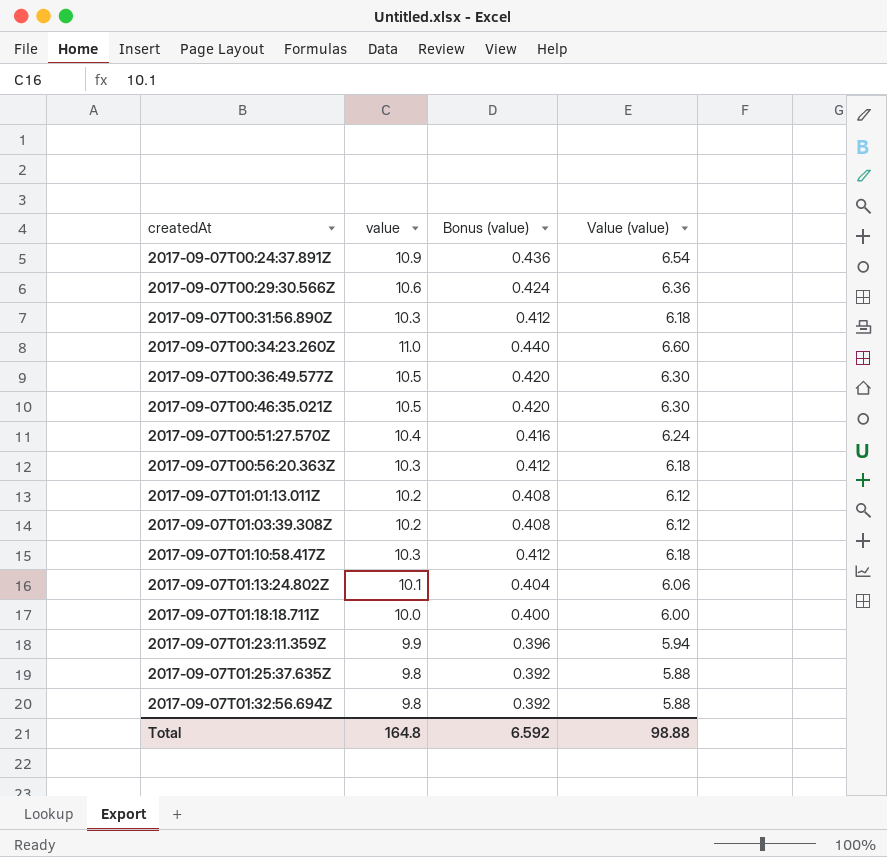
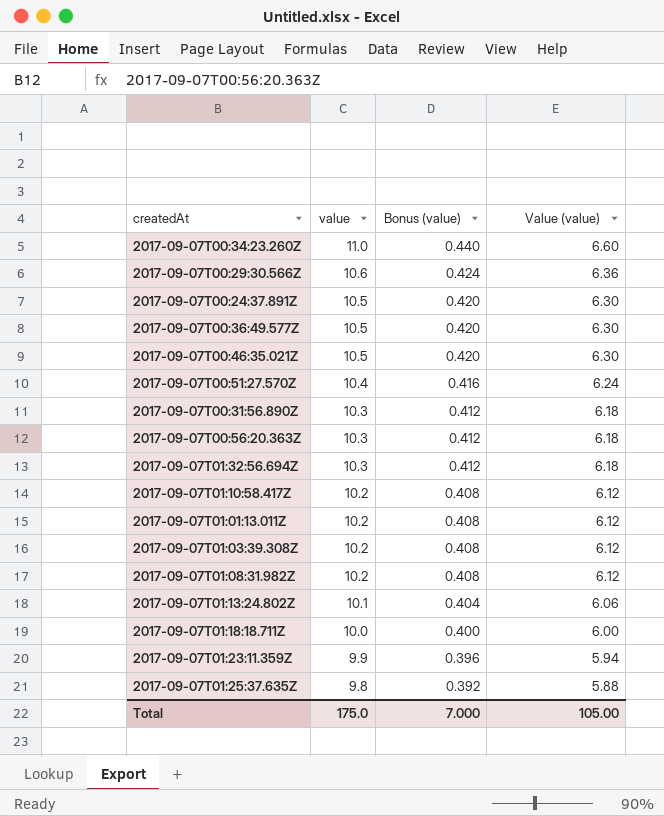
row order: createdAt ascending -> value descending
2017-09-07T00:24:37.891Z | value: 10.9 -> 10.5
2017-09-07T00:24:37.891Z | Bonus (value): 0.436 -> 0.420
2017-09-07T00:24:37.891Z | Value (value): 6.54 -> 6.30
2017-09-07T01:32:56.694Z | value: 9.8 -> 10.3
2017-09-07T01:32:56.694Z | Bonus (value): 0.392 -> 0.412
2017-09-07T01:32:56.694Z | Value (value): 5.88 -> 6.18
2017-09-07T01:10:58.417Z | value: 10.3 -> 10.2
2017-09-07T01:10:58.417Z | Bonus (value): 0.412 -> 0.408
2017-09-07T01:10:58.417Z | Value (value): 6.18 -> 6.12
row 2017-09-07T01:08:31.982Z: none -> 10.2 | 0.408 | 6.12
Total | value: 164.8 -> 175.0
Total | Bonus (value): 6.592 -> 7.000
Total | Value (value): 98.88 -> 105.00

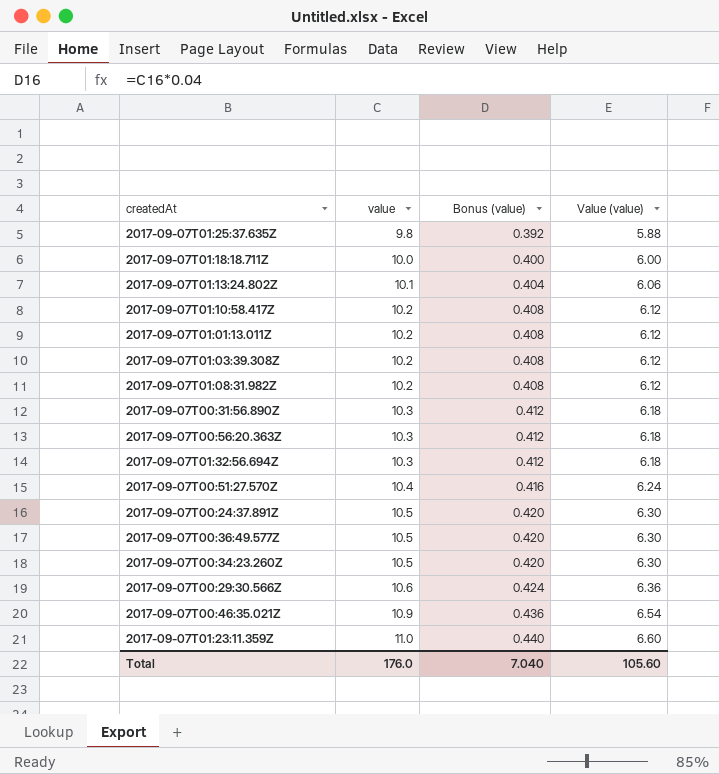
row order: value descending -> value ascending
2017-09-07T00:34:23.260Z | value: 11.0 -> 10.5
2017-09-07T00:34:23.260Z | Bonus (value): 0.440 -> 0.420
2017-09-07T00:34:23.260Z | Value (value): 6.60 -> 6.30
2017-09-07T00:46:35.021Z | value: 10.5 -> 10.9
2017-09-07T00:46:35.021Z | Bonus (value): 0.420 -> 0.436
2017-09-07T00:46:35.021Z | Value (value): 6.30 -> 6.54
2017-09-07T01:23:11.359Z | value: 9.9 -> 11.0
2017-09-07T01:23:11.359Z | Bonus (value): 0.396 -> 0.440
2017-09-07T01:23:11.359Z | Value (value): 5.94 -> 6.60
Total | value: 175.0 -> 176.0
Total | Bonus (value): 7.000 -> 7.040
Total | Value (value): 105.00 -> 105.60

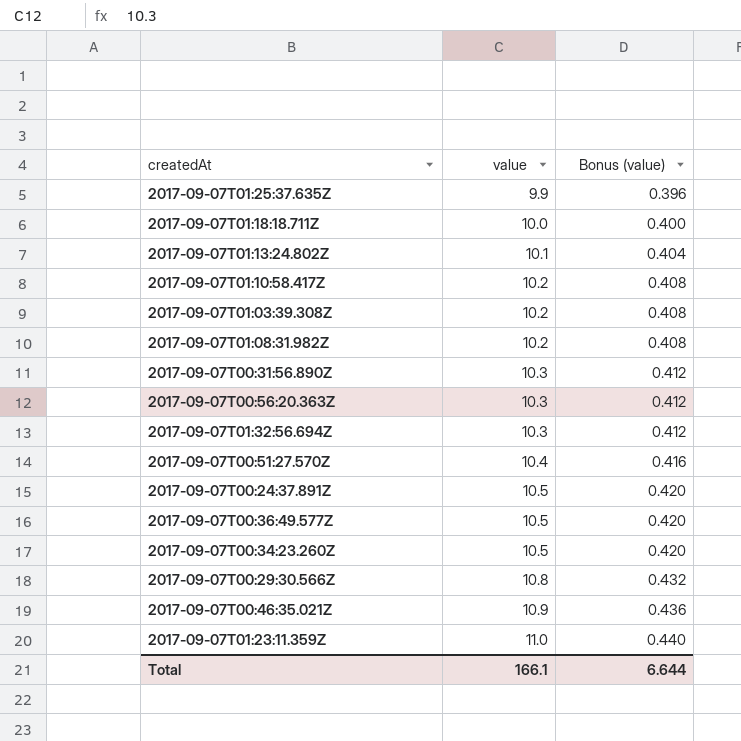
column Value (value) | formula: [value] * 0.6 -> none
row 2017-09-07T01:01:13.011Z: 10.2 | 0.408 | 6.12 -> none
2017-09-07T01:25:37.635Z | value: 9.8 -> 9.9
2017-09-07T01:25:37.635Z | Bonus (value): 0.392 -> 0.396
2017-09-07T00:29:30.566Z | value: 10.6 -> 10.8
2017-09-07T00:29:30.566Z | Bonus (value): 0.424 -> 0.432
Total | value: 176.0 -> 166.1
Total | Bonus (value): 7.040 -> 6.644

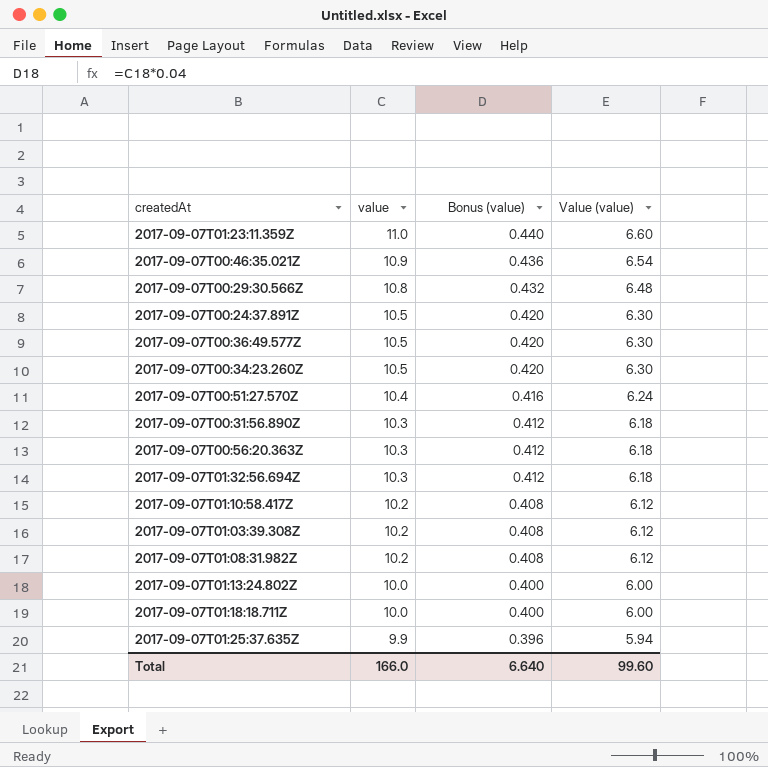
row order: value ascending -> value descending
column Value (value) | formula: none -> [value] * 0.6
2017-09-07T01:13:24.802Z | value: 10.1 -> 10.0
2017-09-07T01:13:24.802Z | Bonus (value): 0.404 -> 0.400
Total | value: 166.1 -> 166.0
Total | Bonus (value): 6.644 -> 6.640

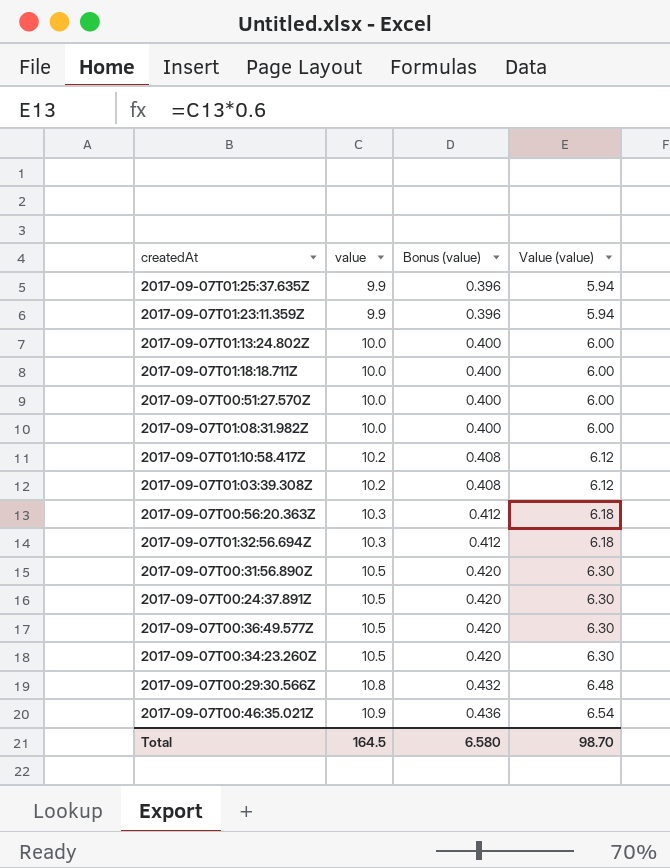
row order: value descending -> value ascending
2017-09-07T01:23:11.359Z | value: 11.0 -> 9.9
2017-09-07T01:23:11.359Z | Bonus (value): 0.440 -> 0.396
2017-09-07T01:23:11.359Z | Value (value): 6.60 -> 5.94
2017-09-07T00:51:27.570Z | value: 10.4 -> 10.0
2017-09-07T00:51:27.570Z | Bonus (value): 0.416 -> 0.400
2017-09-07T00:51:27.570Z | Value (value): 6.24 -> 6.00
2017-09-07T01:08:31.982Z | value: 10.2 -> 10.0
2017-09-07T01:08:31.982Z | Bonus (value): 0.408 -> 0.400
2017-09-07T01:08:31.982Z | Value (value): 6.12 -> 6.00
2017-09-07T00:31:56.890Z | value: 10.3 -> 10.5
2017-09-07T00:31:56.890Z | Bonus (value): 0.412 -> 0.420
2017-09-07T00:31:56.890Z | Value (value): 6.18 -> 6.30
Total | value: 166.0 -> 164.5
Total | Bonus (value): 6.640 -> 6.580
Total | Value (value): 99.60 -> 98.70

